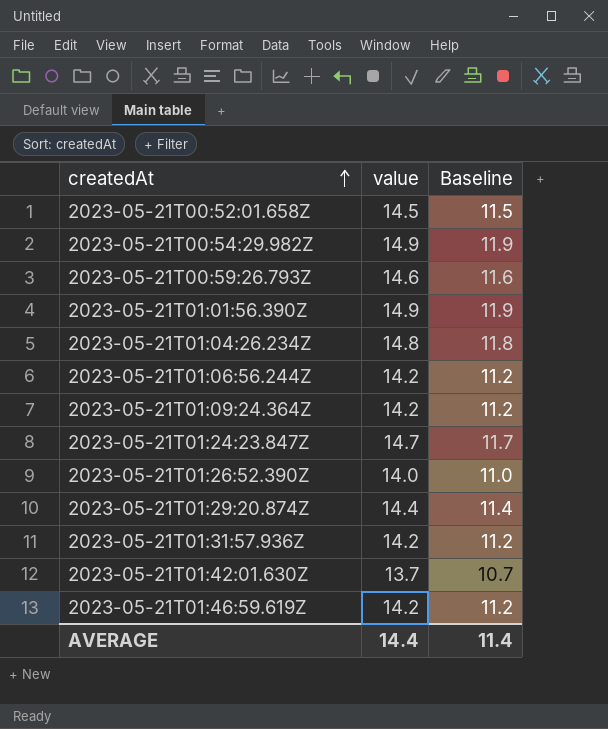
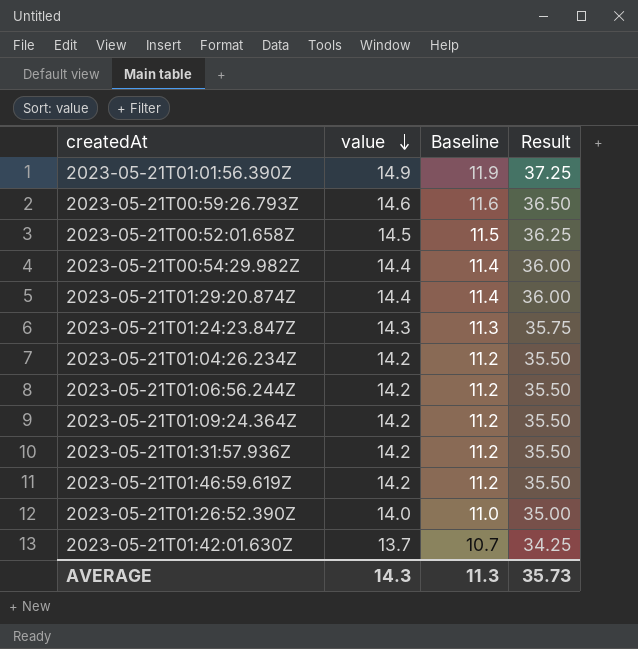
row order: createdAt ascending -> value descending
column Result | formula: none -> [value] * 2.5
2023-05-21T00:54:29.982Z | value: 14.9 -> 14.4
2023-05-21T00:54:29.982Z | Baseline: 11.9 -> 11.4
2023-05-21T01:24:23.847Z | value: 14.7 -> 14.3
2023-05-21T01:24:23.847Z | Baseline: 11.7 -> 11.3
2023-05-21T01:04:26.234Z | value: 14.8 -> 14.2
2023-05-21T01:04:26.234Z | Baseline: 11.8 -> 11.2
AVERAGE | value: 14.4 -> 14.3
AVERAGE | Baseline: 11.4 -> 11.3

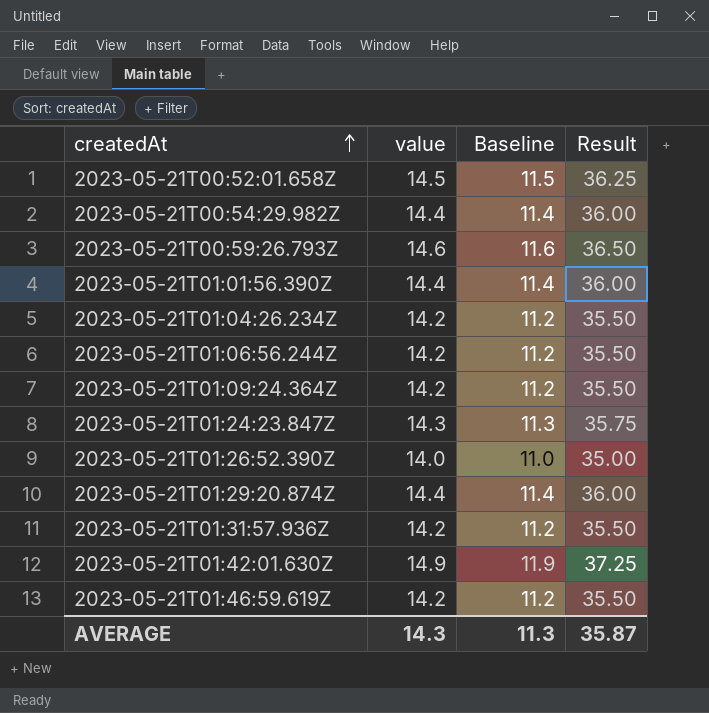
row order: value descending -> createdAt ascending
2023-05-21T01:01:56.390Z | value: 14.9 -> 14.4
2023-05-21T01:01:56.390Z | Baseline: 11.9 -> 11.4
2023-05-21T01:01:56.390Z | Result: 37.25 -> 36.00
2023-05-21T01:42:01.630Z | value: 13.7 -> 14.9
2023-05-21T01:42:01.630Z | Baseline: 10.7 -> 11.9
2023-05-21T01:42:01.630Z | Result: 34.25 -> 37.25
AVERAGE | Result: 35.73 -> 35.87

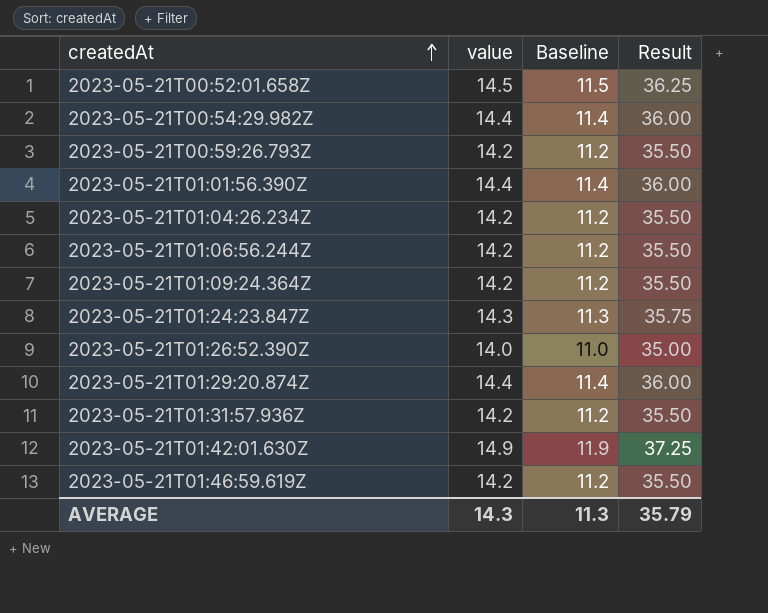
2023-05-21T00:59:26.793Z | value: 14.6 -> 14.2
2023-05-21T00:59:26.793Z | Baseline: 11.6 -> 11.2
2023-05-21T00:59:26.793Z | Result: 36.50 -> 35.50
AVERAGE | Result: 35.87 -> 35.79

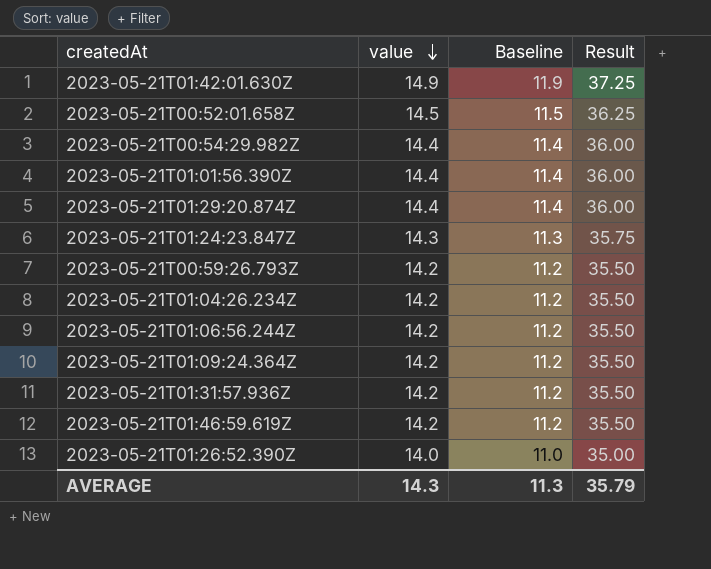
row order: createdAt ascending -> value descending

